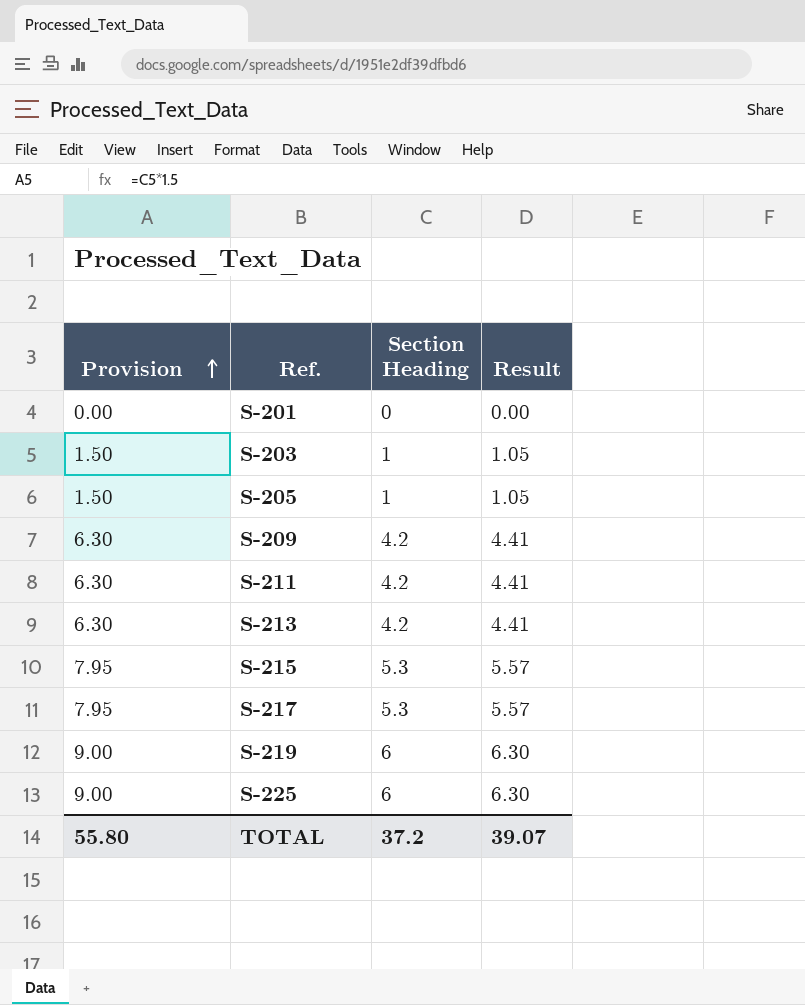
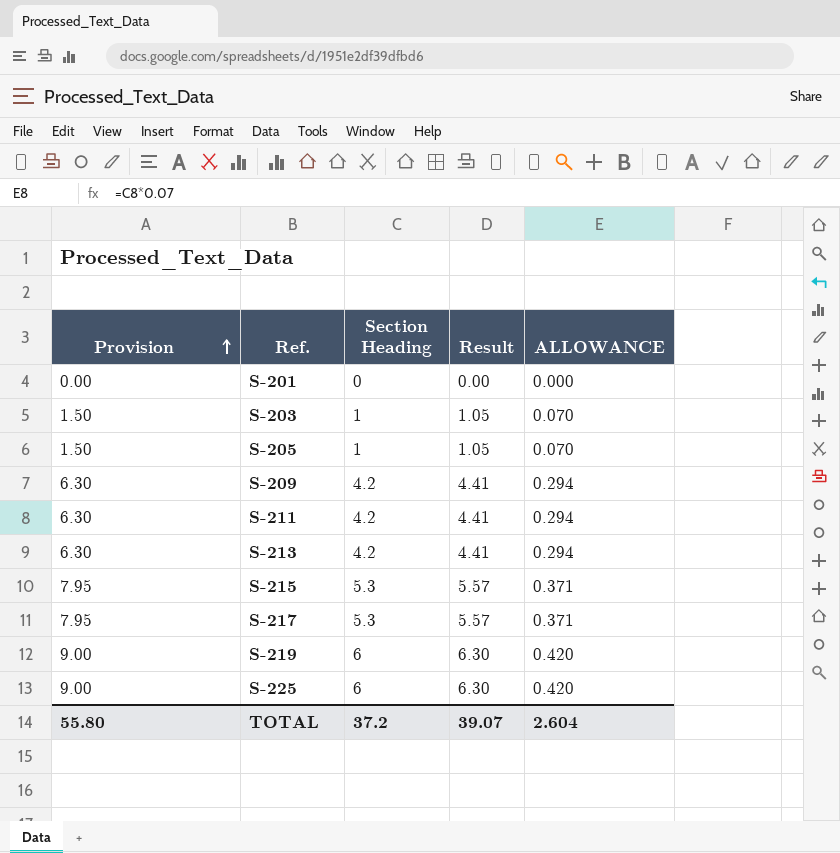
column ALLOWANCE | formula: none -> [Section Heading] * 0.07

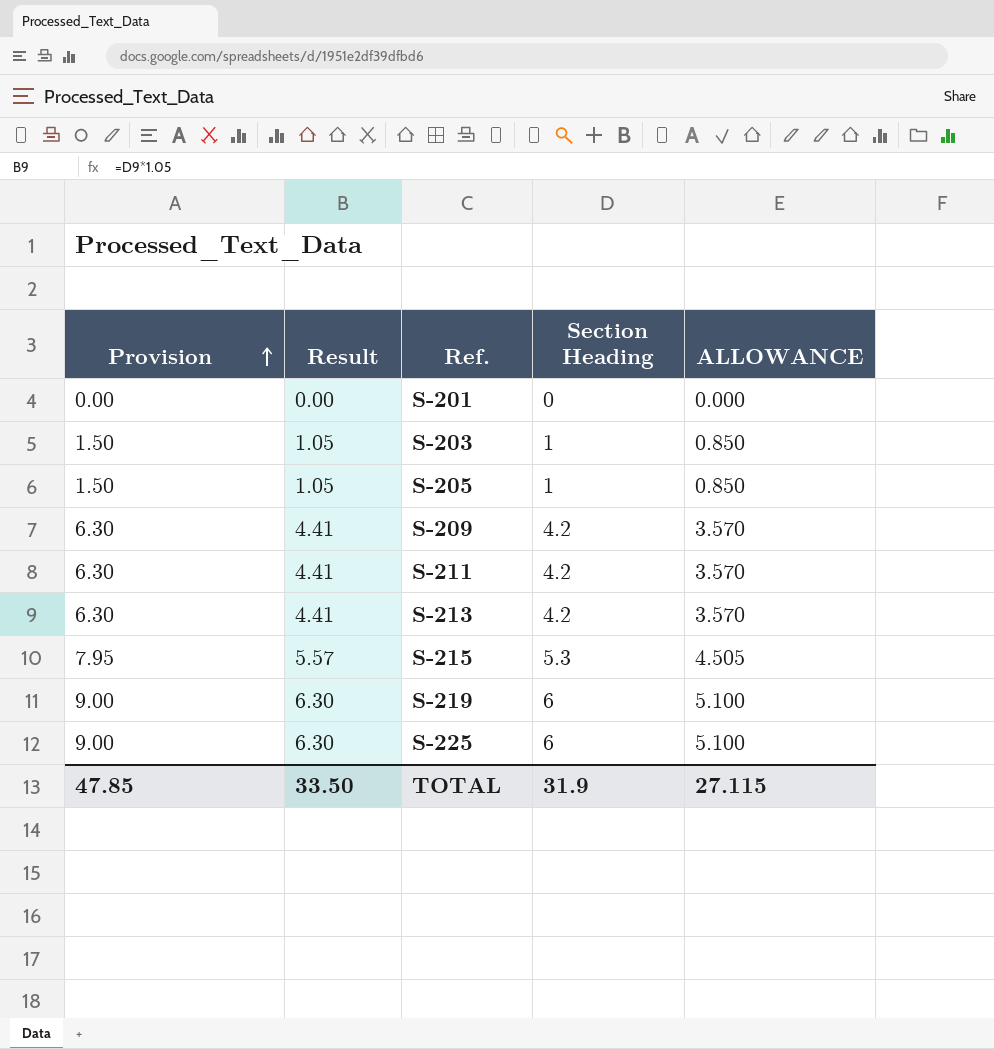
column Result | position: 4 -> 2
column ALLOWANCE | formula: [Section Heading] * 0.07 -> [Section Heading] * 0.85
row S-217: 7.95 | 5.3 | 5.57 | 0.371 -> none
TOTAL | Provision: 55.80 -> 47.85
TOTAL | Result: 39.07 -> 33.50
TOTAL | Section Heading: 37.2 -> 31.9
TOTAL | ALLOWANCE: 2.604 -> 27.115

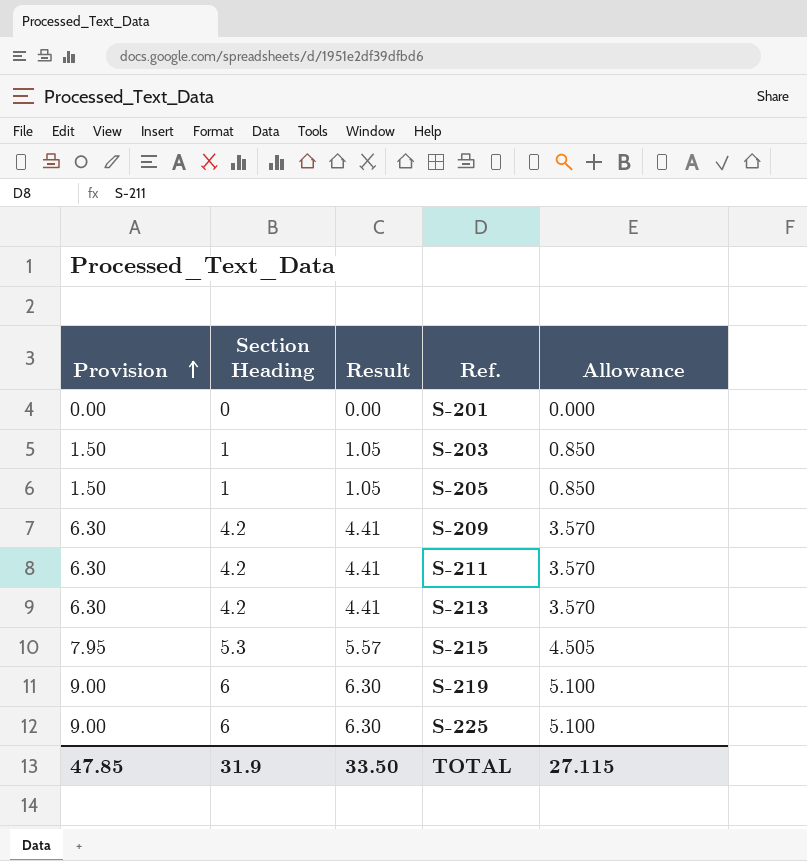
column Section Heading | position: 4 -> 2
column name: ALLOWANCE -> Allowance

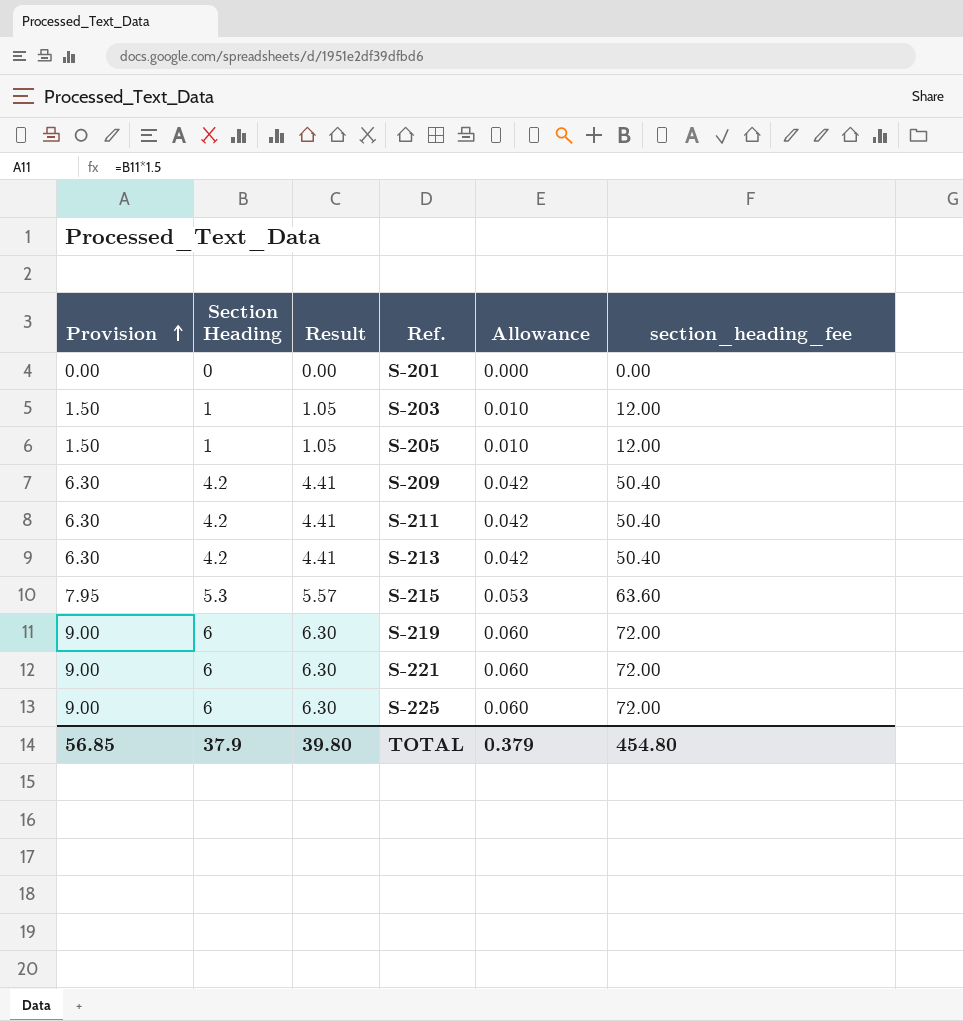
column Allowance | formula: [Section Heading] * 0.85 -> [Section Heading] * 0.01
column section_heading_fee | formula: none -> [Section Heading] * 12
row S-221: none -> 9.00 | 6 | 6.30 | 0.060 | 72.00
TOTAL | Provision: 47.85 -> 56.85
TOTAL | Section Heading: 31.9 -> 37.9
TOTAL | Result: 33.50 -> 39.80
TOTAL | Allowance: 27.115 -> 0.379

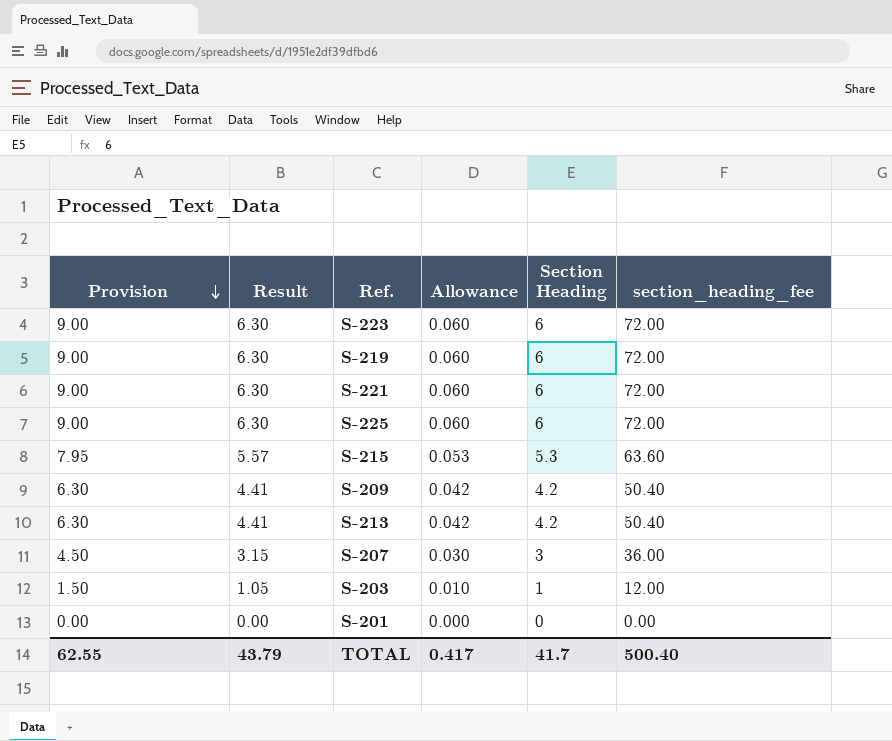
row order: Provision ascending -> Provision descending
column Section Heading | position: 2 -> 5
row S-205: 1.50 | 1 | 1.05 | 0.010 | 12.00 -> none
row S-211: 6.30 | 4.2 | 4.41 | 0.042 | 50.40 -> none
row S-223: none -> 9.00 | 6.30 | 0.060 | 6 | 72.00
row S-207: none -> 4.50 | 3.15 | 0.030 | 3 | 36.00
TOTAL | Provision: 56.85 -> 62.55
TOTAL | Result: 39.80 -> 43.79
TOTAL | Allowance: 0.379 -> 0.417
TOTAL | Section Heading: 37.9 -> 41.7
TOTAL | section_heading_fee: 454.80 -> 500.40

